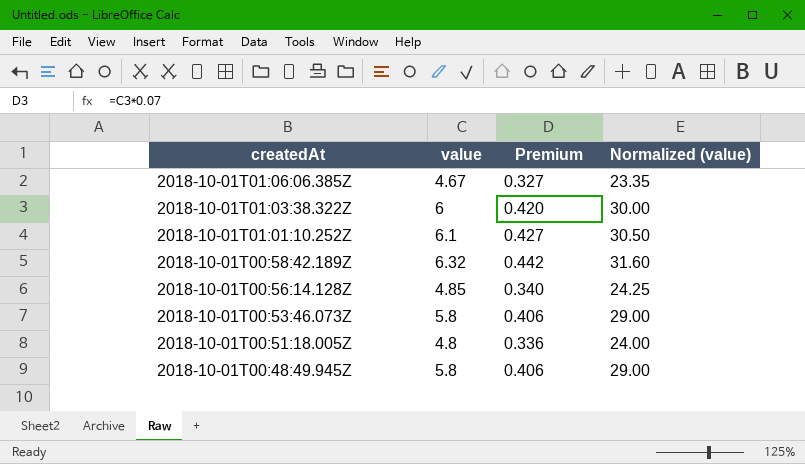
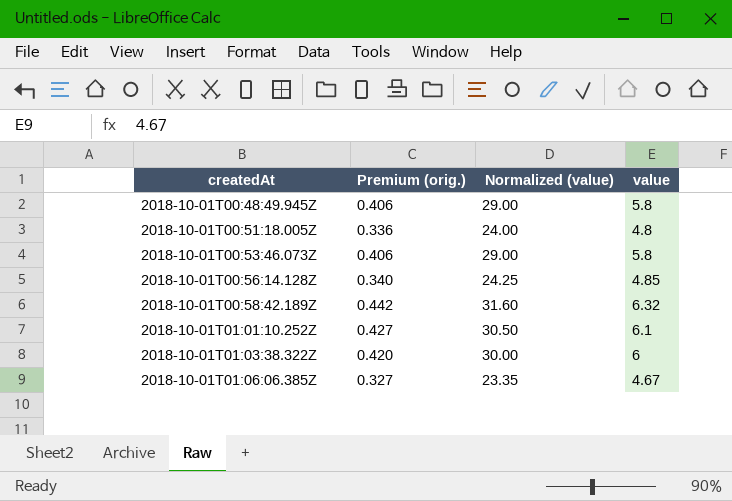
row order: createdAt descending -> createdAt ascending
column name: Premium -> Premium (orig.)
column value | position: 2 -> 4

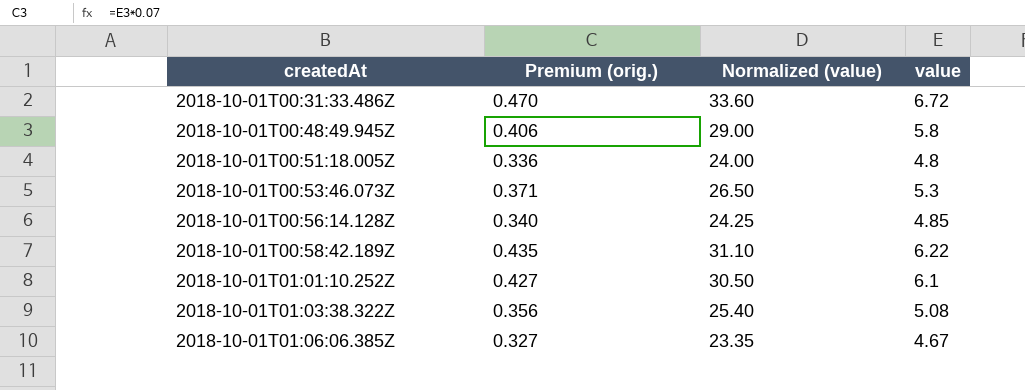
row 2018-10-01T00:31:33.486Z: none -> 0.470 | 33.60 | 6.72
2018-10-01T00:53:46.073Z | Premium (orig.): 0.406 -> 0.371
2018-10-01T00:53:46.073Z | Normalized (value): 29.00 -> 26.50
2018-10-01T00:53:46.073Z | value: 5.8 -> 5.3
2018-10-01T00:58:42.189Z | Premium (orig.): 0.442 -> 0.435
2018-10-01T00:58:42.189Z | Normalized (value): 31.60 -> 31.10
2018-10-01T00:58:42.189Z | value: 6.32 -> 6.22
2018-10-01T01:03:38.322Z | Premium (orig.): 0.420 -> 0.356
2018-10-01T01:03:38.322Z | Normalized (value): 30.00 -> 25.40
2018-10-01T01:03:38.322Z | value: 6 -> 5.08

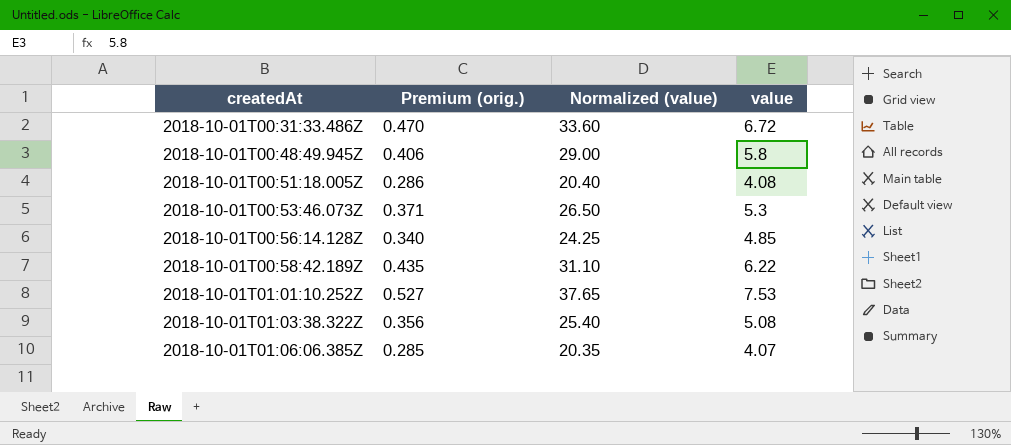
2018-10-01T00:51:18.005Z | Premium (orig.): 0.336 -> 0.286
2018-10-01T00:51:18.005Z | Normalized (value): 24.00 -> 20.40
2018-10-01T00:51:18.005Z | value: 4.8 -> 4.08
2018-10-01T01:01:10.252Z | Premium (orig.): 0.427 -> 0.527
2018-10-01T01:01:10.252Z | Normalized (value): 30.50 -> 37.65
2018-10-01T01:01:10.252Z | value: 6.1 -> 7.53
2018-10-01T01:06:06.385Z | Premium (orig.): 0.327 -> 0.285
2018-10-01T01:06:06.385Z | Normalized (value): 23.35 -> 20.35
2018-10-01T01:06:06.385Z | value: 4.67 -> 4.07

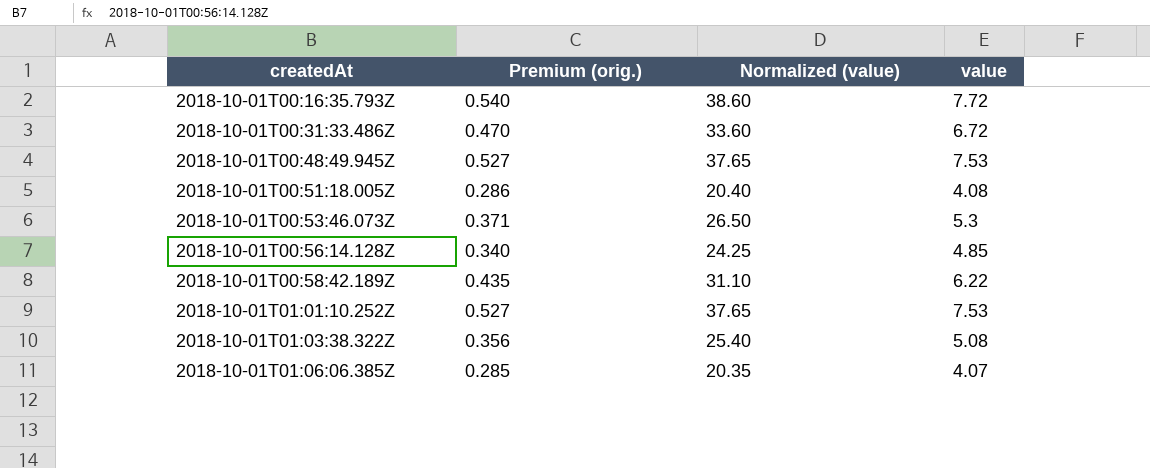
row 2018-10-01T00:16:35.793Z: none -> 0.540 | 38.60 | 7.72
2018-10-01T00:48:49.945Z | Premium (orig.): 0.406 -> 0.527
2018-10-01T00:48:49.945Z | Normalized (value): 29.00 -> 37.65
2018-10-01T00:48:49.945Z | value: 5.8 -> 7.53

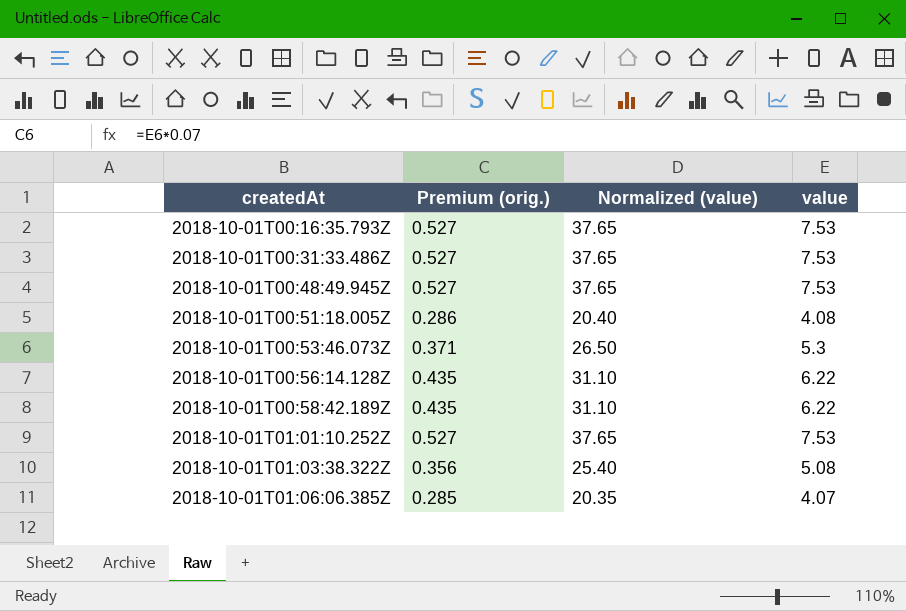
2018-10-01T00:16:35.793Z | Premium (orig.): 0.540 -> 0.527
2018-10-01T00:16:35.793Z | Normalized (value): 38.60 -> 37.65
2018-10-01T00:16:35.793Z | value: 7.72 -> 7.53
2018-10-01T00:31:33.486Z | Premium (orig.): 0.470 -> 0.527
2018-10-01T00:31:33.486Z | Normalized (value): 33.60 -> 37.65
2018-10-01T00:31:33.486Z | value: 6.72 -> 7.53
2018-10-01T00:56:14.128Z | Premium (orig.): 0.340 -> 0.435
2018-10-01T00:56:14.128Z | Normalized (value): 24.25 -> 31.10
2018-10-01T00:56:14.128Z | value: 4.85 -> 6.22

